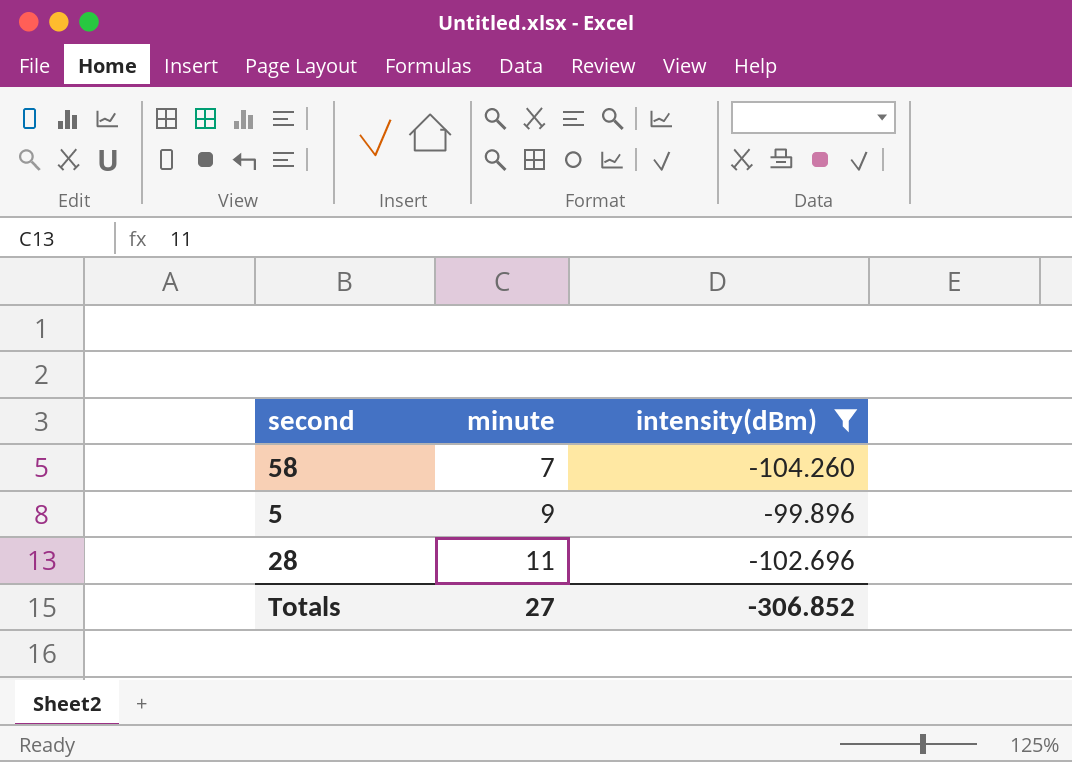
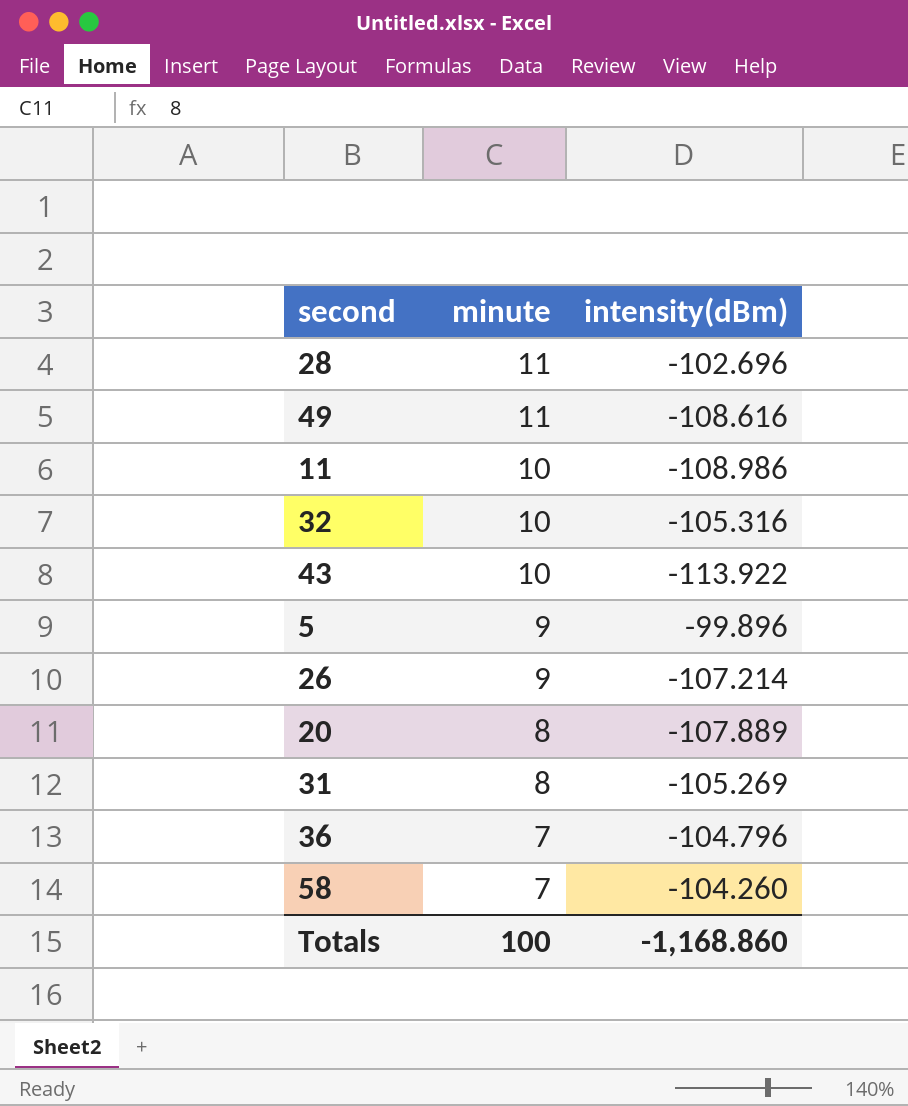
filter: intensity(dBm) >= -104.260 -> none
row order: minute ascending -> minute descending
Totals | minute: 27 -> 100
Totals | intensity(dBm): -306.852 -> -1,168.860

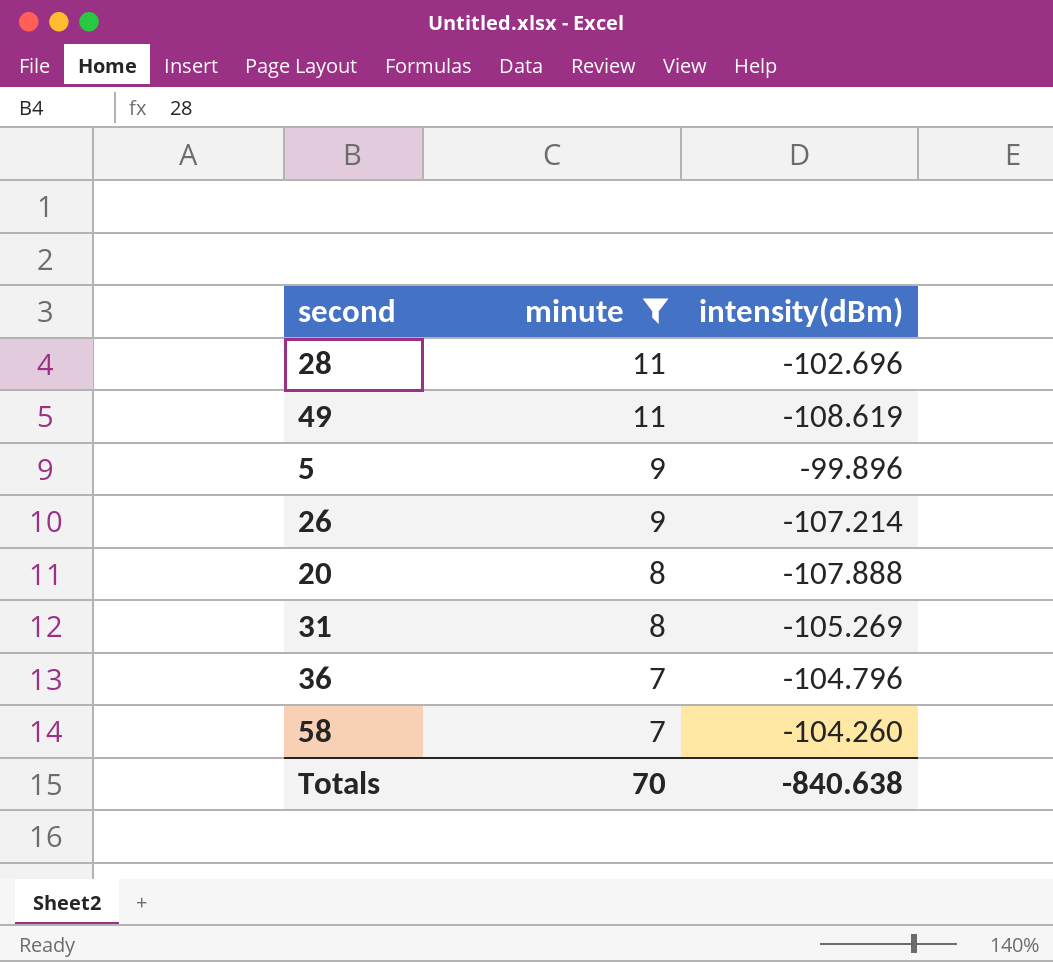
filter: none -> minute != 10
49 | intensity(dBm): -108.616 -> -108.619
20 | intensity(dBm): -107.889 -> -107.888
Totals | minute: 100 -> 70
Totals | intensity(dBm): -1,168.860 -> -840.638

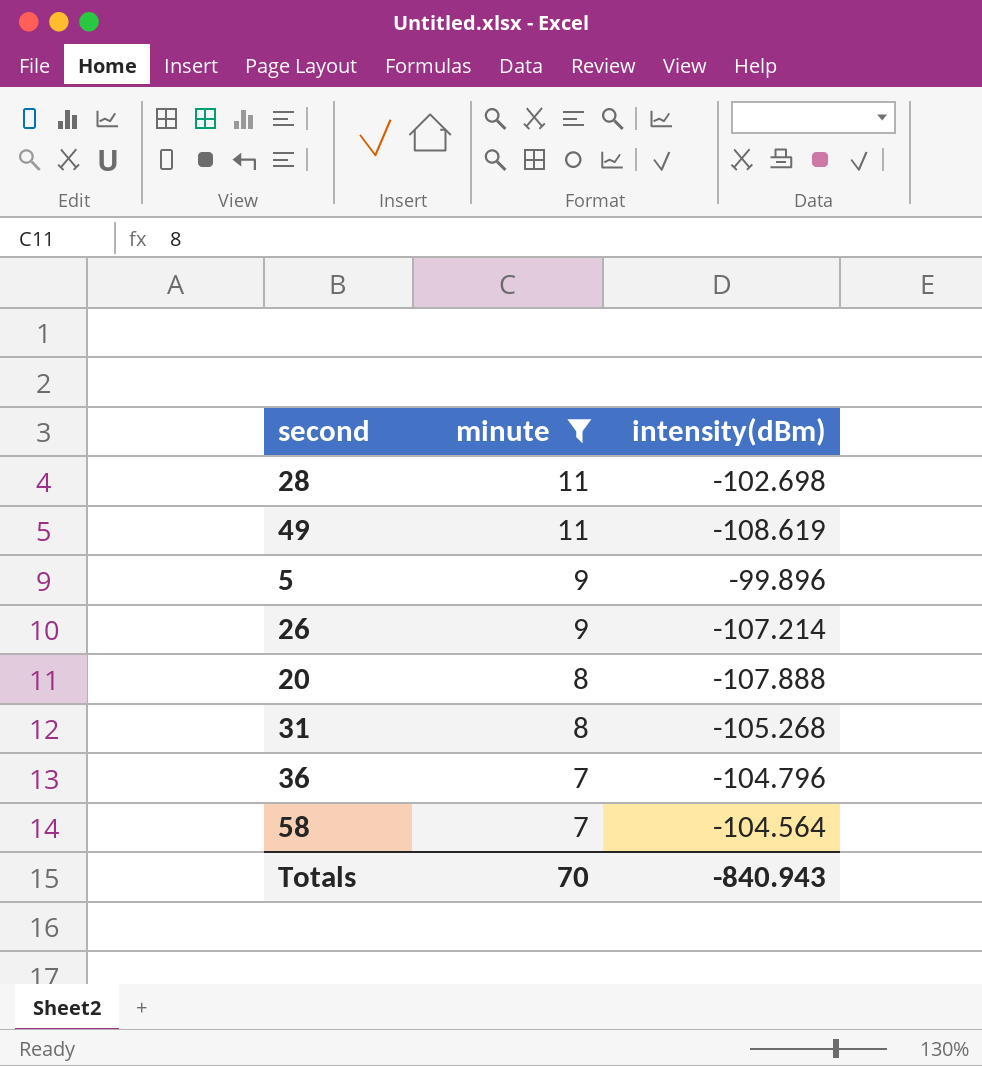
28 | intensity(dBm): -102.696 -> -102.698
31 | intensity(dBm): -105.269 -> -105.268
58 | intensity(dBm): -104.260 -> -104.564
Totals | intensity(dBm): -840.638 -> -840.943

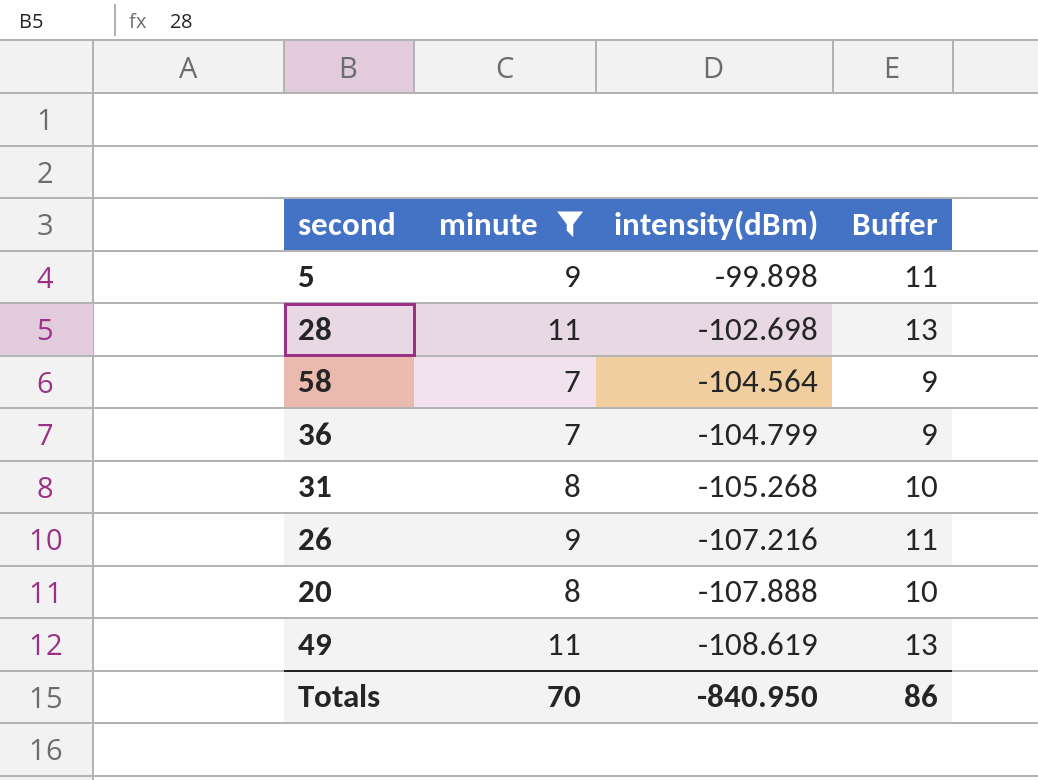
row order: minute descending -> intensity(dBm) descending
column Buffer | formula: none -> [minute] + 2
5 | intensity(dBm): -99.896 -> -99.898
36 | intensity(dBm): -104.796 -> -104.799
26 | intensity(dBm): -107.214 -> -107.216
Totals | intensity(dBm): -840.943 -> -840.950

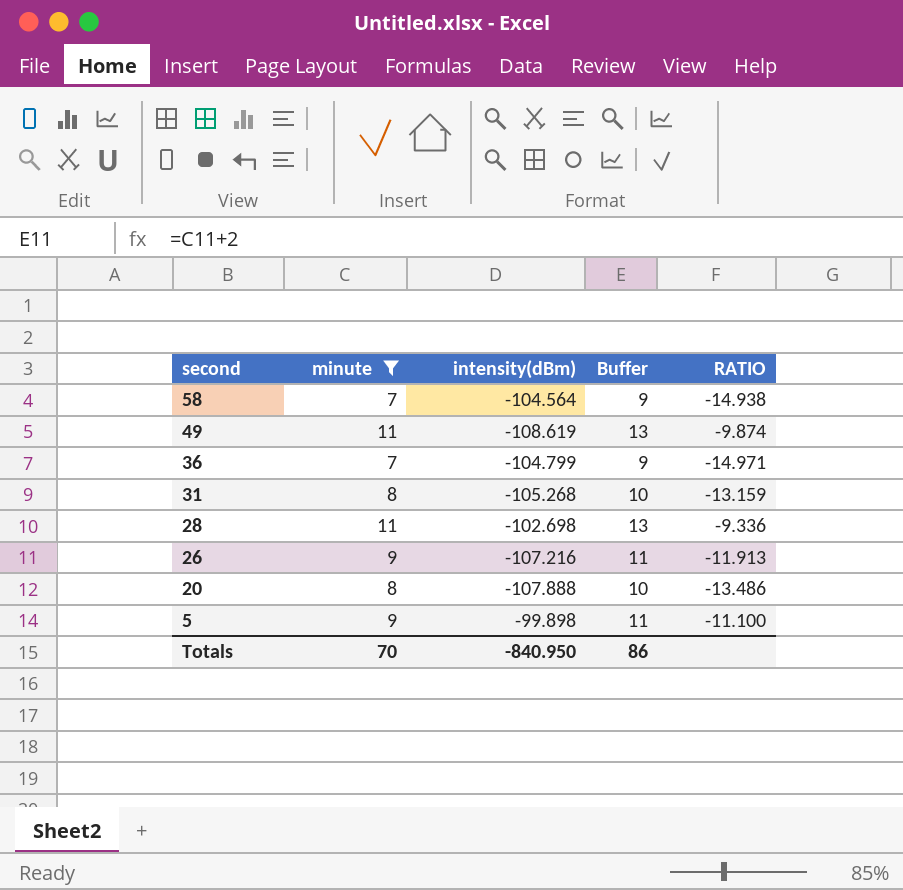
row order: intensity(dBm) descending -> second descending
column RATIO | formula: none -> [intensity(dBm)] / [minute]

